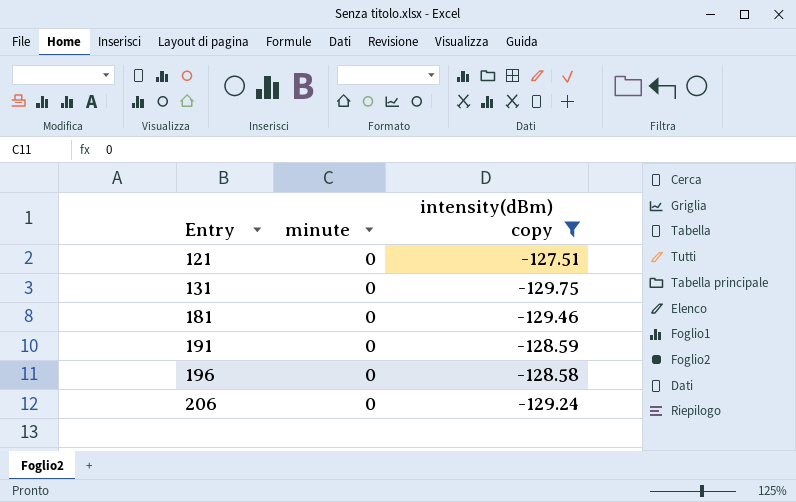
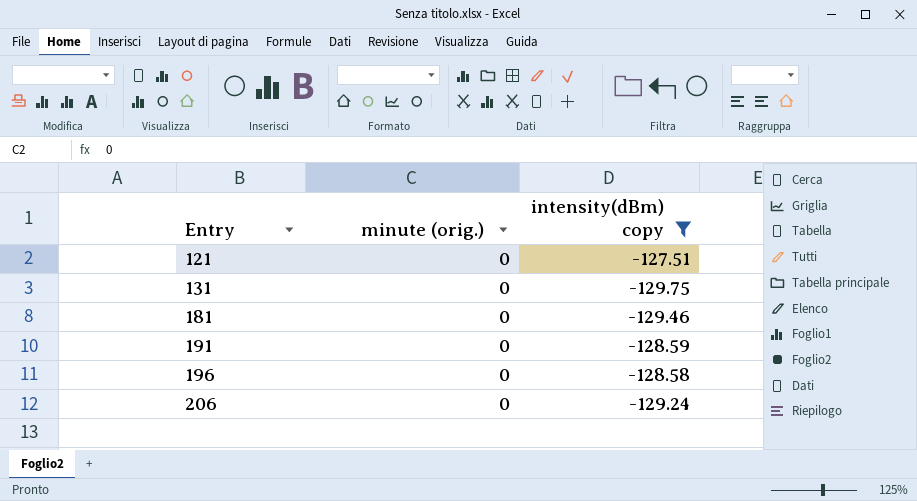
column name: minute -> minute (orig.)

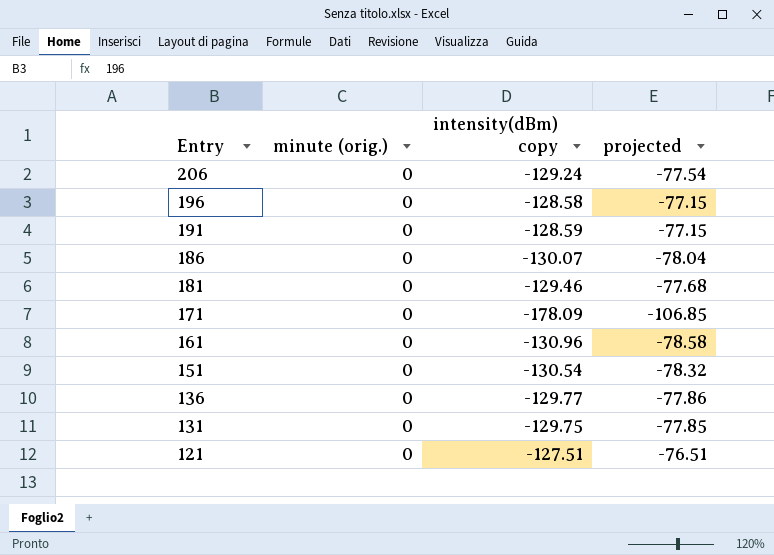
filter: intensity(dBm) copy >= -129.75 -> none
row order: Entry ascending -> Entry descending
column projected | formula: none -> [intensity(dBm) copy] * 0.6

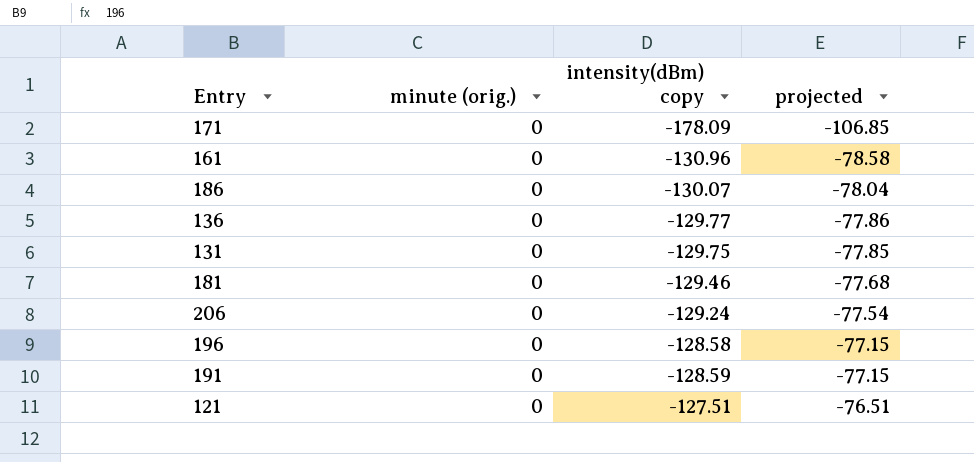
row order: Entry descending -> projected ascending
row 151: 0 | -130.54 | -78.32 -> none

